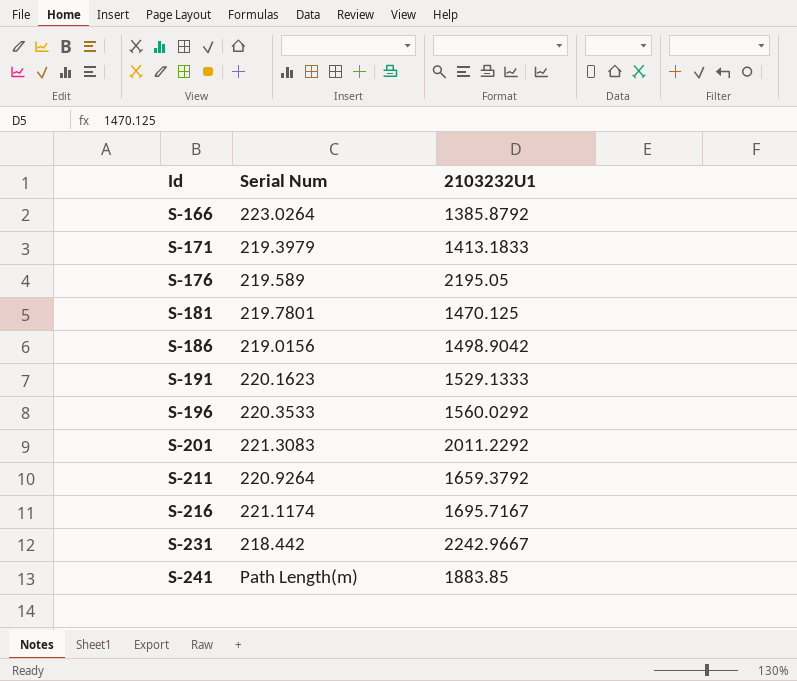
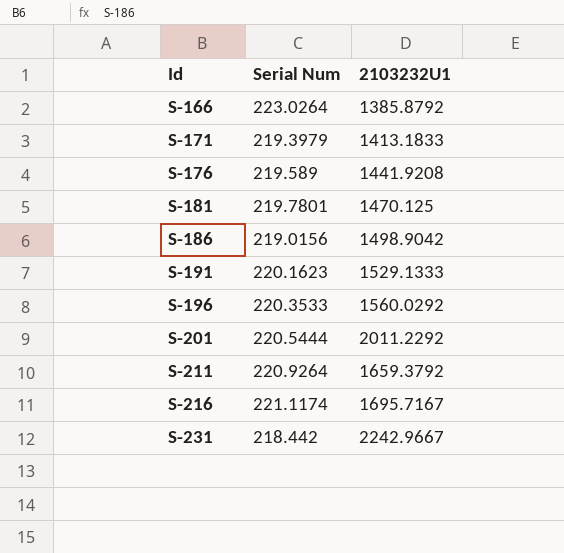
row S-241: Path Length(m) | 1883.85 -> none
S-176 | 2103232U1: 2195.05 -> 1441.9208
S-201 | Serial Num: 221.3083 -> 220.5444

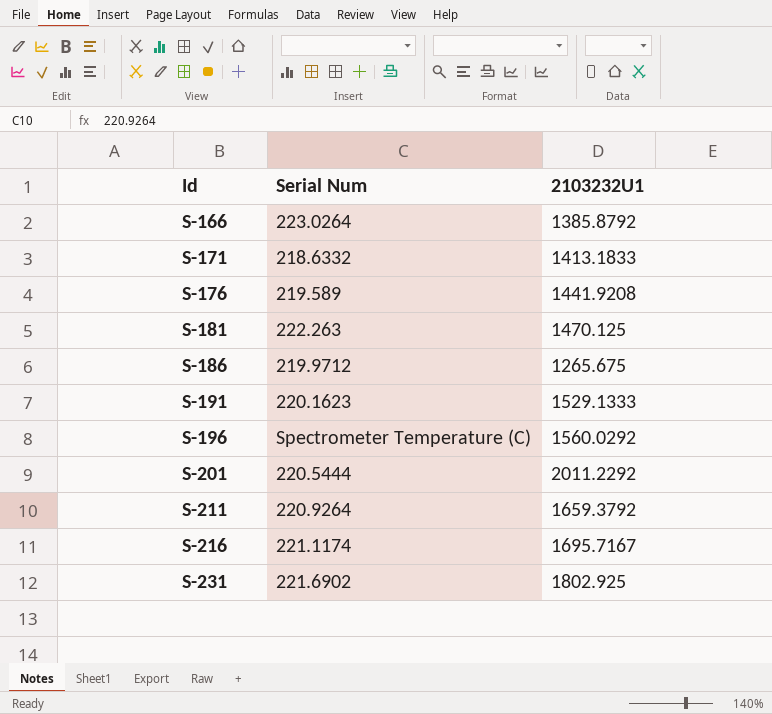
S-171 | Serial Num: 219.3979 -> 218.6332
S-181 | Serial Num: 219.7801 -> 222.263
S-186 | Serial Num: 219.0156 -> 219.9712
S-186 | 2103232U1: 1498.9042 -> 1265.675
S-196 | Serial Num: 220.3533 -> Spectrometer Temperature (C)
S-231 | Serial Num: 218.442 -> 221.6902
S-231 | 2103232U1: 2242.9667 -> 1802.925

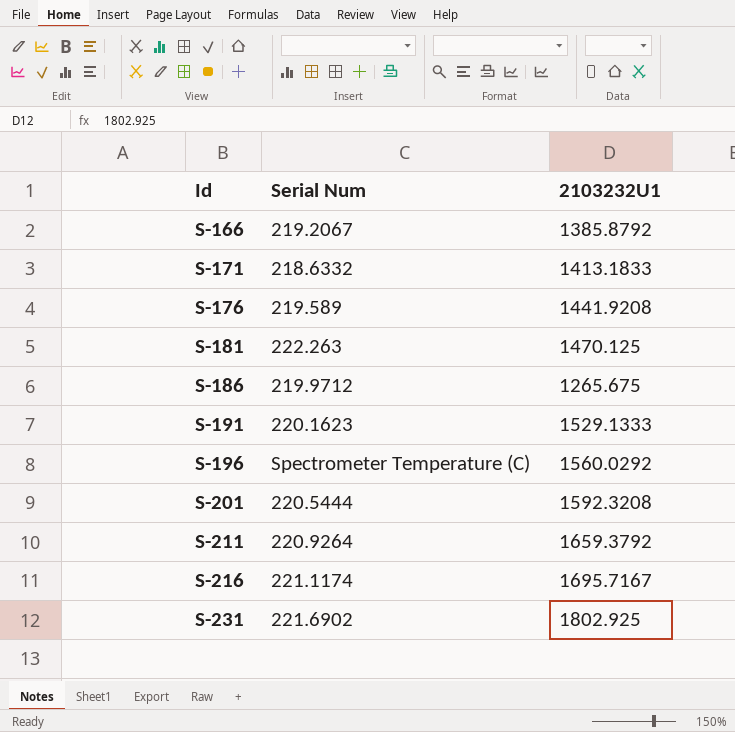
S-166 | Serial Num: 223.0264 -> 219.2067
S-201 | 2103232U1: 2011.2292 -> 1592.3208

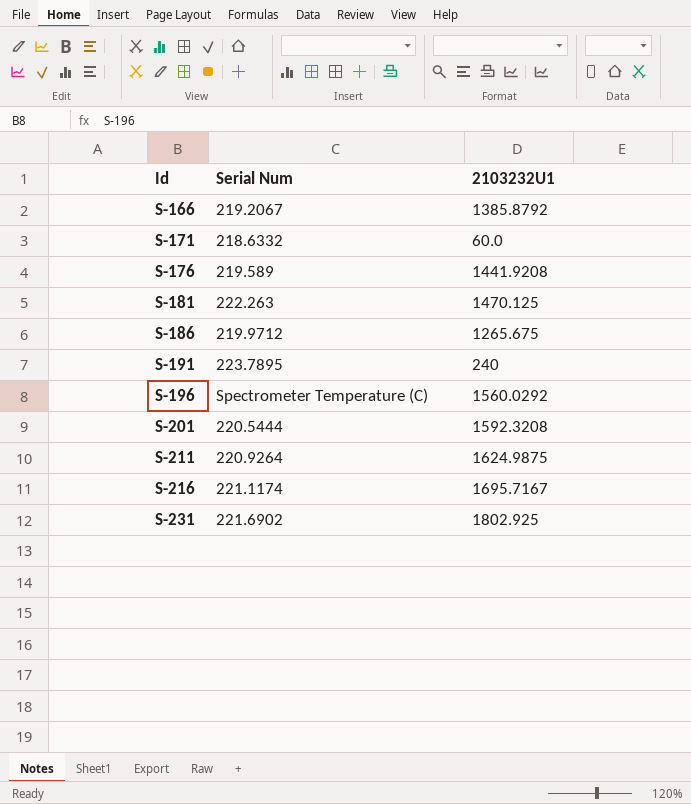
S-171 | 2103232U1: 1413.1833 -> 60.0
S-191 | Serial Num: 220.1623 -> 223.7895
S-191 | 2103232U1: 1529.1333 -> 240
S-211 | 2103232U1: 1659.3792 -> 1624.9875

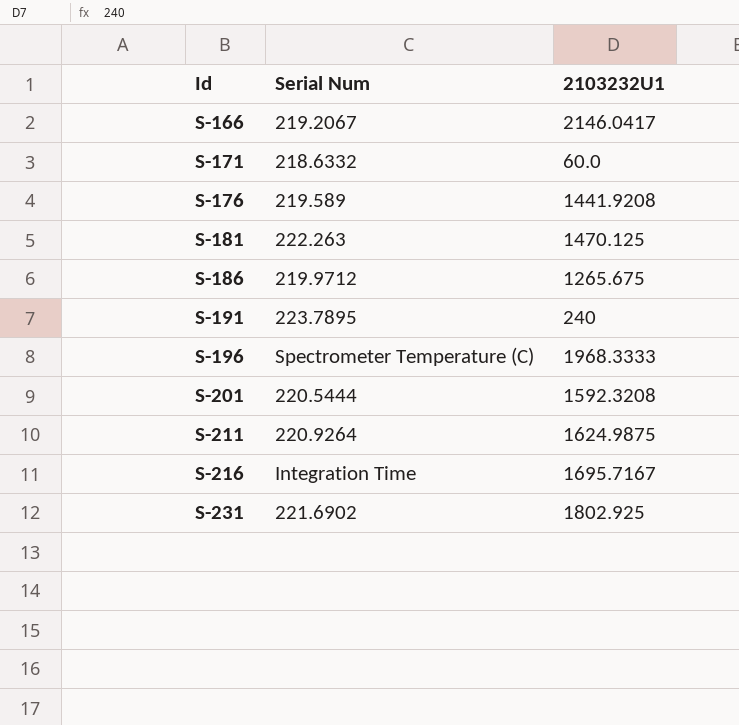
S-166 | 2103232U1: 1385.8792 -> 2146.0417
S-196 | 2103232U1: 1560.0292 -> 1968.3333
S-216 | Serial Num: 221.1174 -> Integration Time

